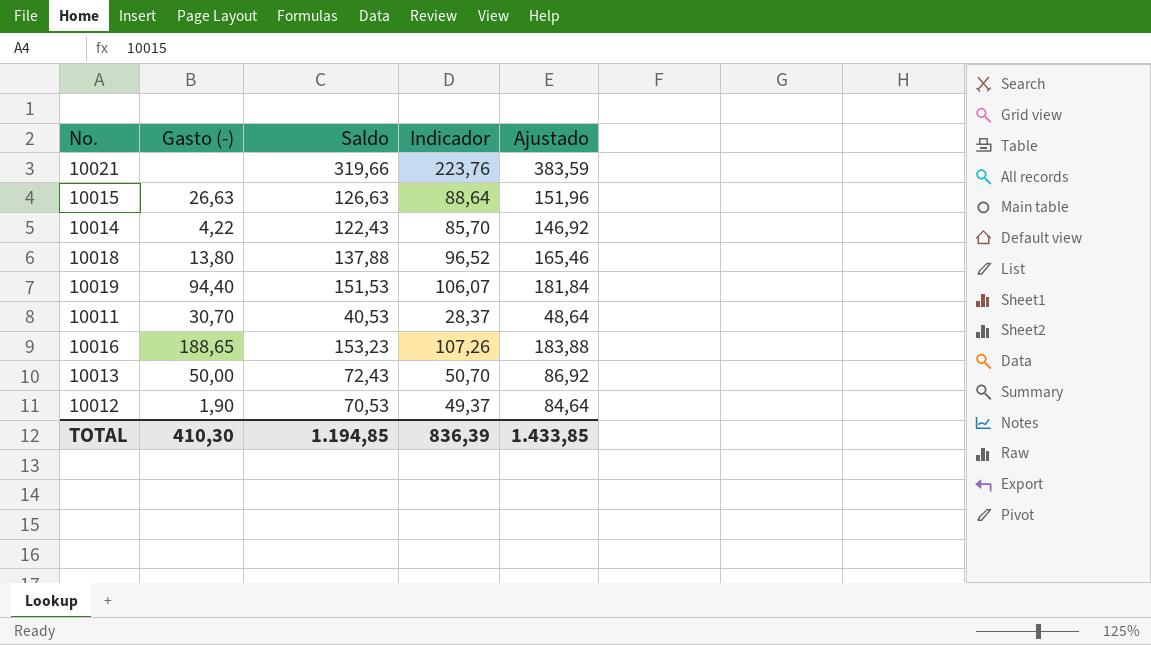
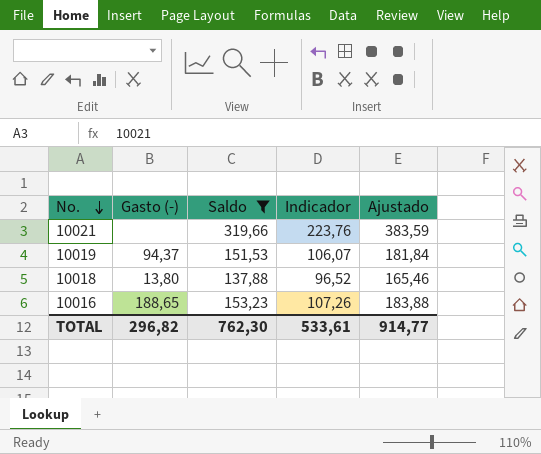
filter: none -> Saldo >= 137,88
row order: none -> No. descending
10019 | Gasto (-): 94,40 -> 94,37
TOTAL | Gasto (-): 410,30 -> 296,82
TOTAL | Saldo: 1.194,85 -> 762,30
TOTAL | Indicador: 836,39 -> 533,61
TOTAL | Ajustado: 1.433,85 -> 914,77

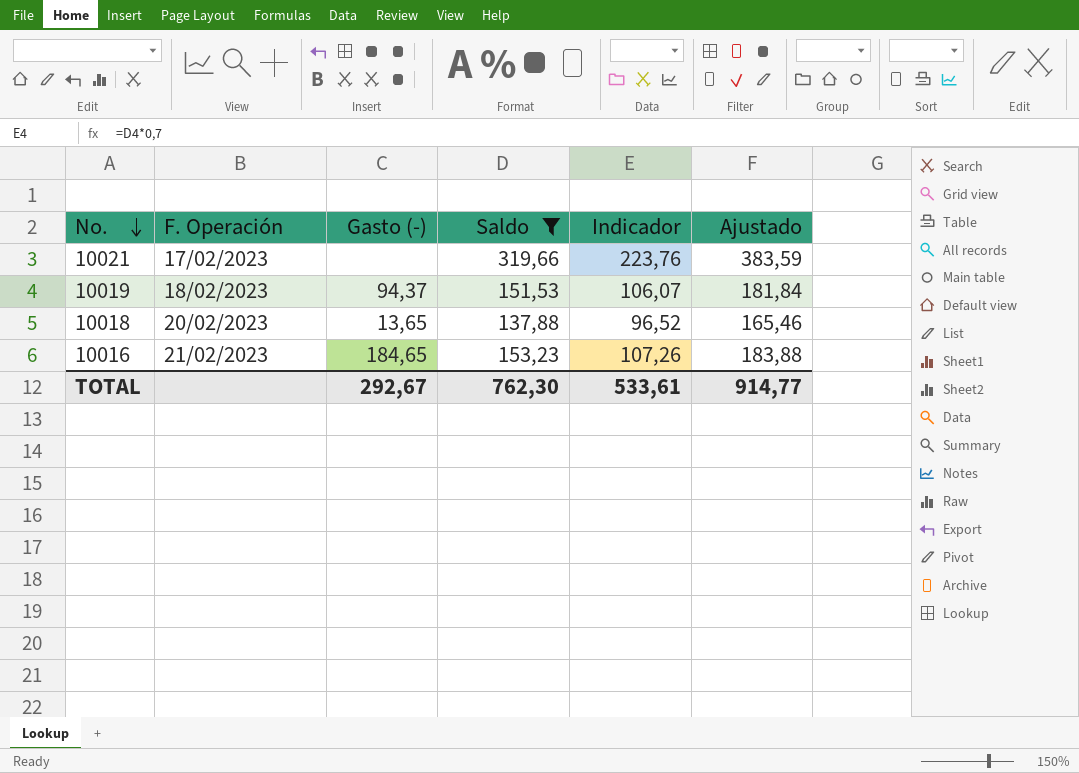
column F. Operación | position: none -> 2
10018 | Gasto (-): 13,80 -> 13,65
10016 | Gasto (-): 188,65 -> 184,65
TOTAL | Gasto (-): 296,82 -> 292,67

